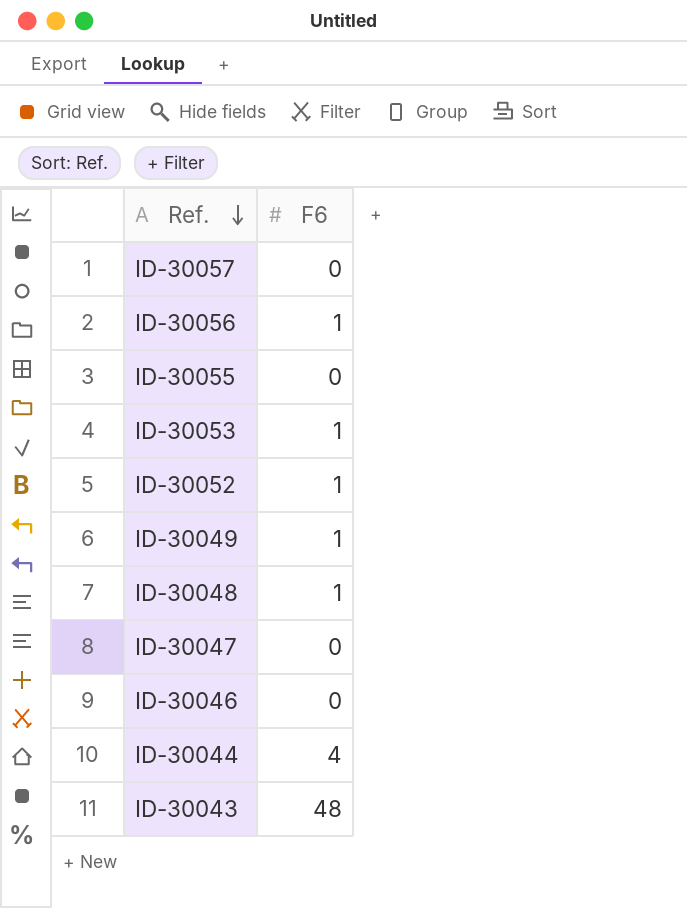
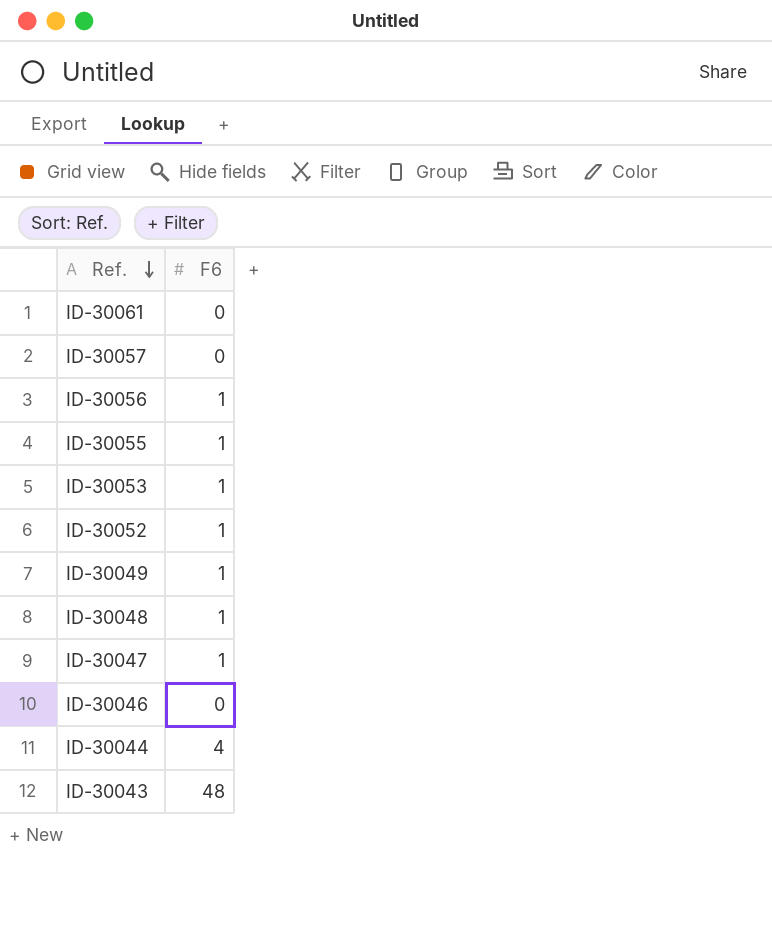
row ID-30061: none -> 0
ID-30055 | F6: 0 -> 1
ID-30047 | F6: 0 -> 1

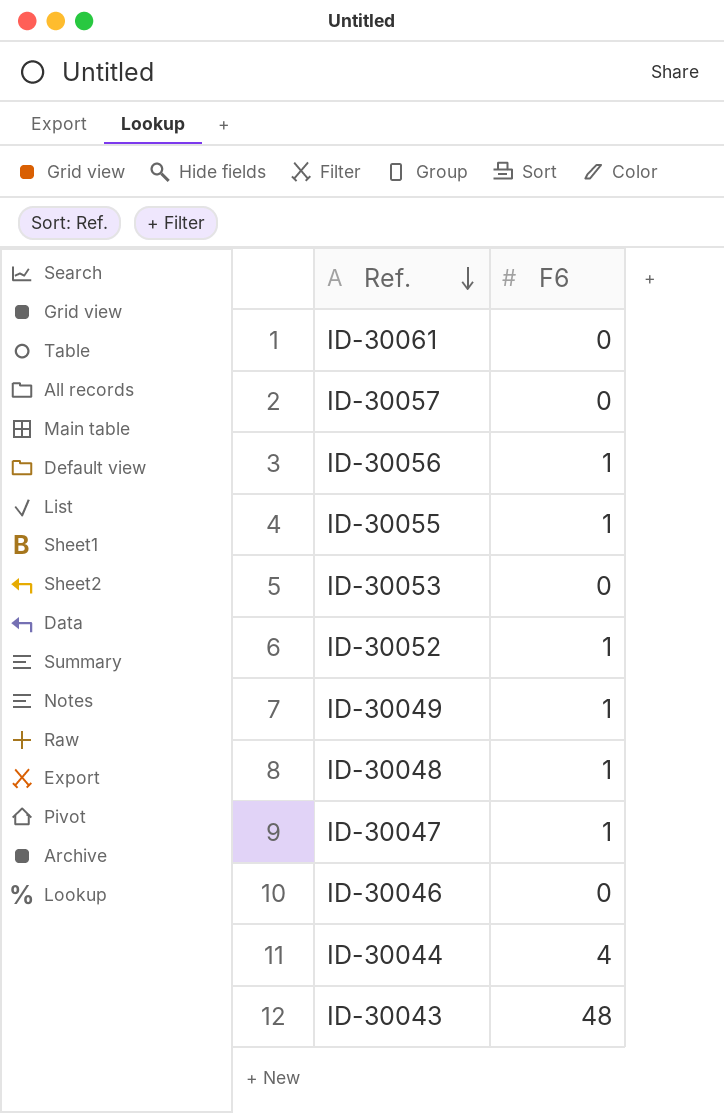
ID-30053 | F6: 1 -> 0

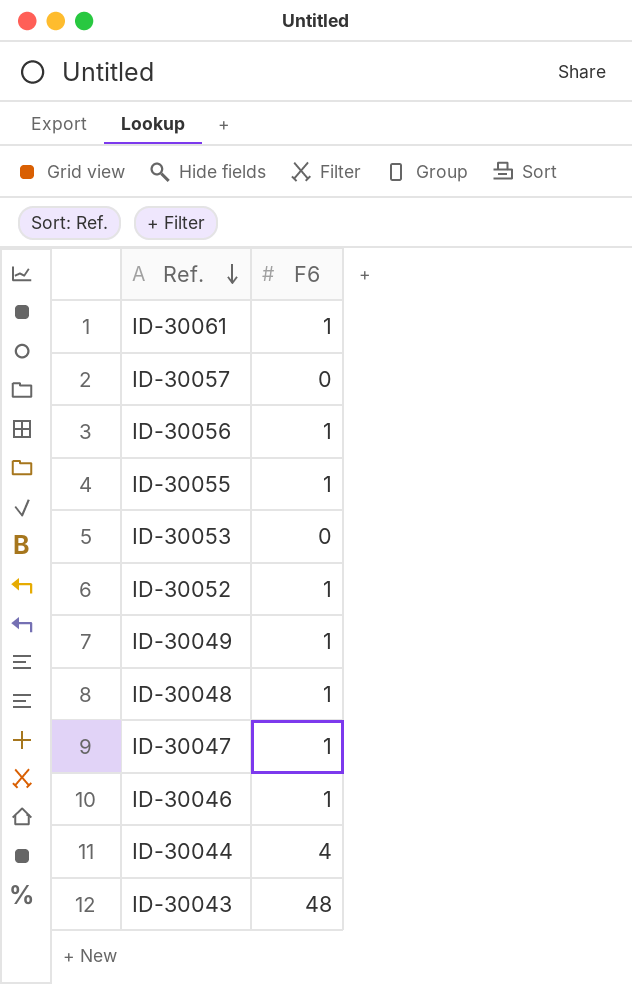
ID-30061 | F6: 0 -> 1
ID-30046 | F6: 0 -> 1

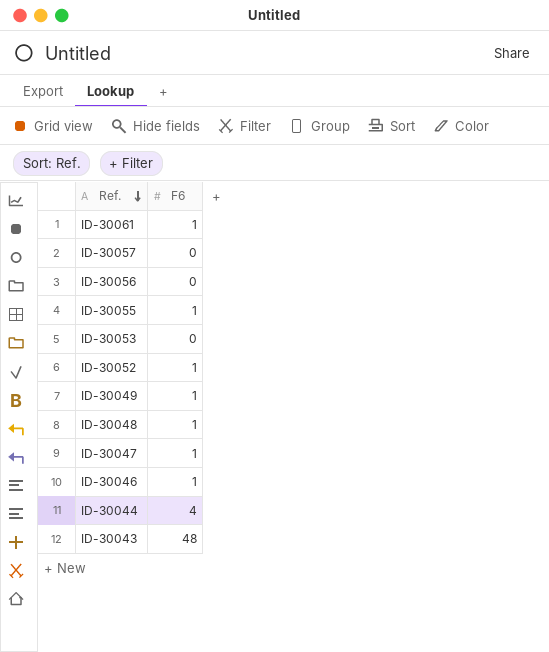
ID-30056 | F6: 1 -> 0

